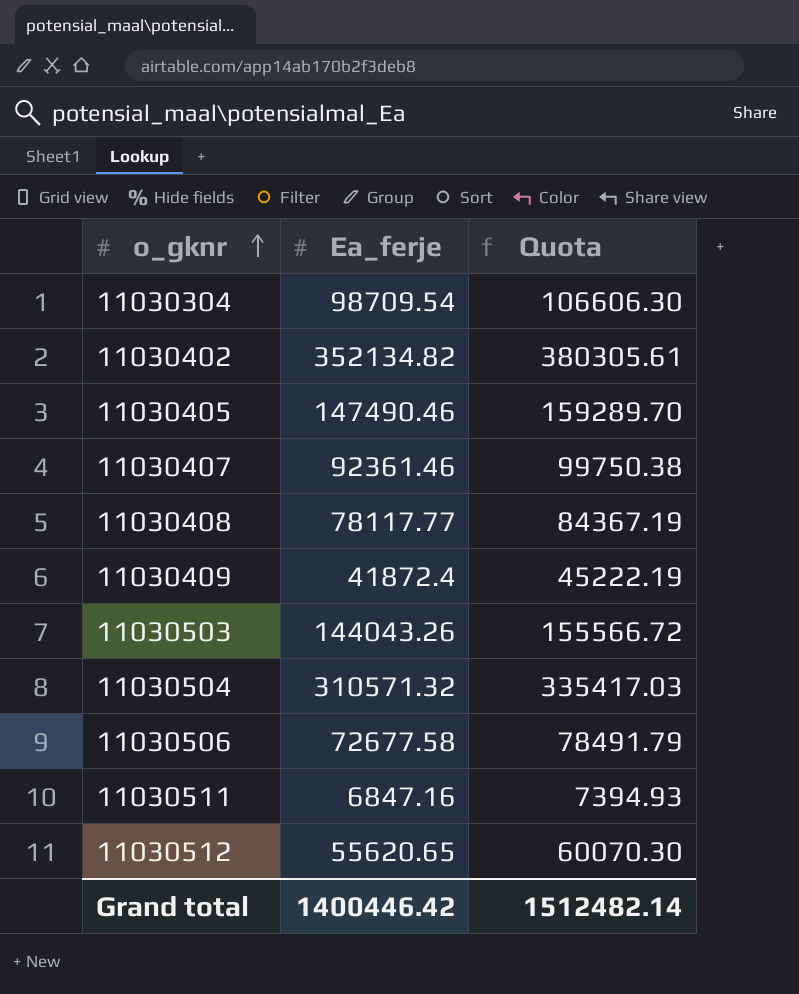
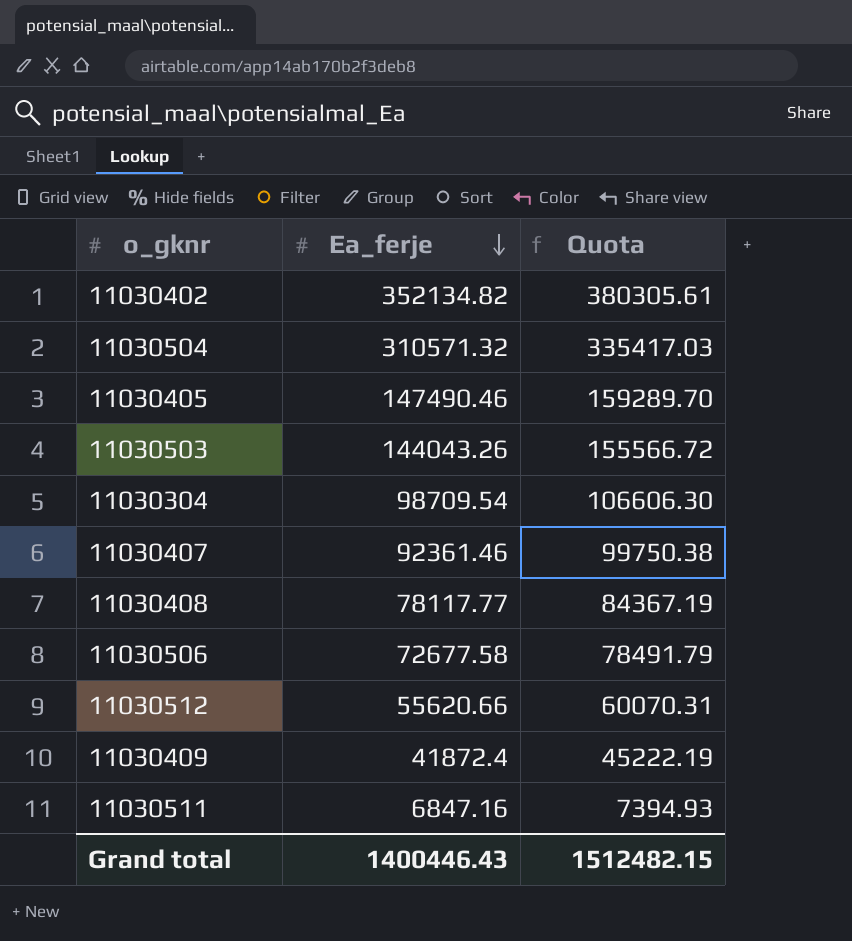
row order: o_gknr ascending -> Ea_ferje descending
11030512 | Ea_ferje: 55620.65 -> 55620.66
11030512 | Quota: 60070.30 -> 60070.31
Grand total | Ea_ferje: 1400446.42 -> 1400446.43
Grand total | Quota: 1512482.14 -> 1512482.15

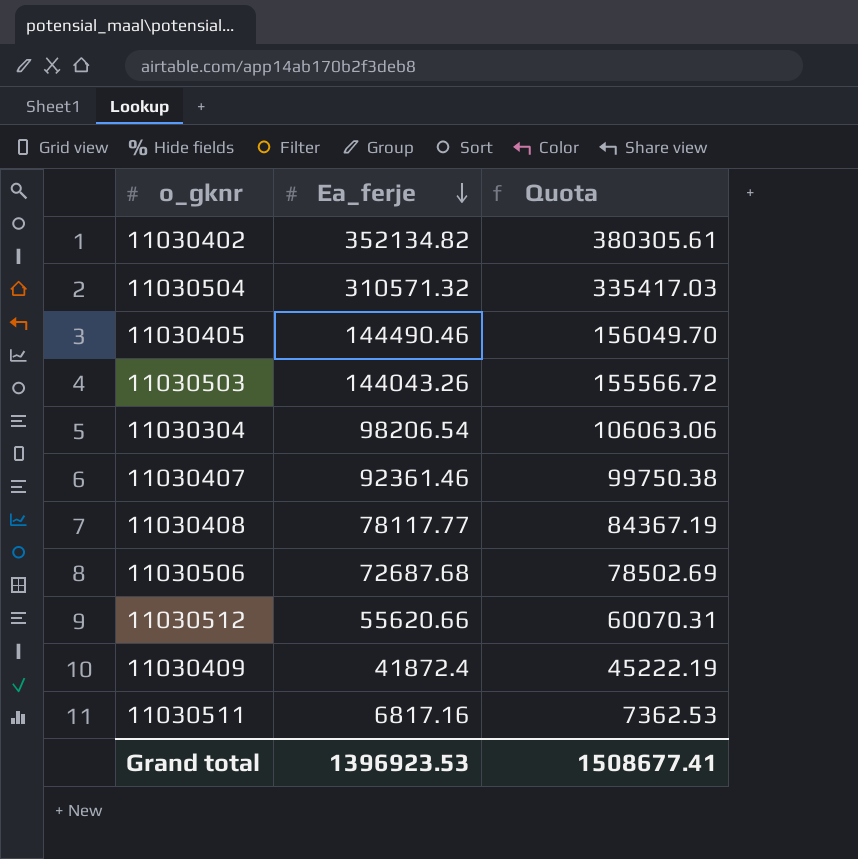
11030405 | Ea_ferje: 147490.46 -> 144490.46
11030405 | Quota: 159289.70 -> 156049.70
11030304 | Ea_ferje: 98709.54 -> 98206.54
11030304 | Quota: 106606.30 -> 106063.06
11030506 | Ea_ferje: 72677.58 -> 72687.68
11030506 | Quota: 78491.79 -> 78502.69
11030511 | Ea_ferje: 6847.16 -> 6817.16
11030511 | Quota: 7394.93 -> 7362.53
Grand total | Ea_ferje: 1400446.43 -> 1396923.53
Grand total | Quota: 1512482.15 -> 1508677.41

